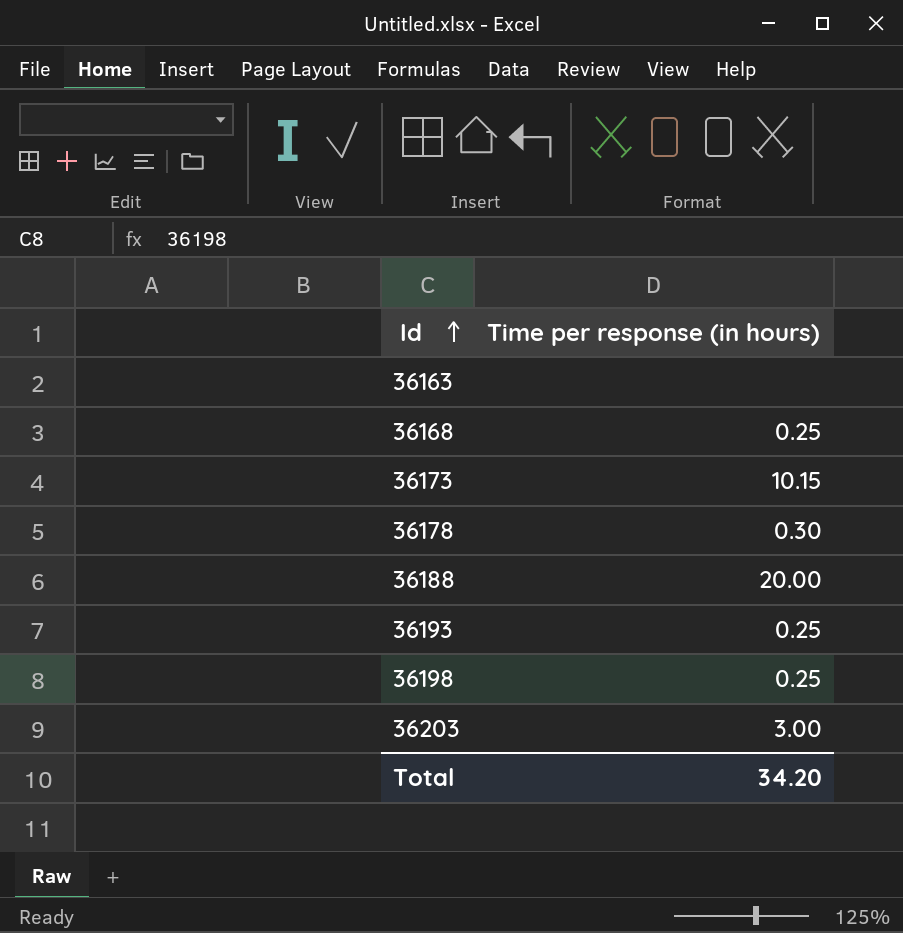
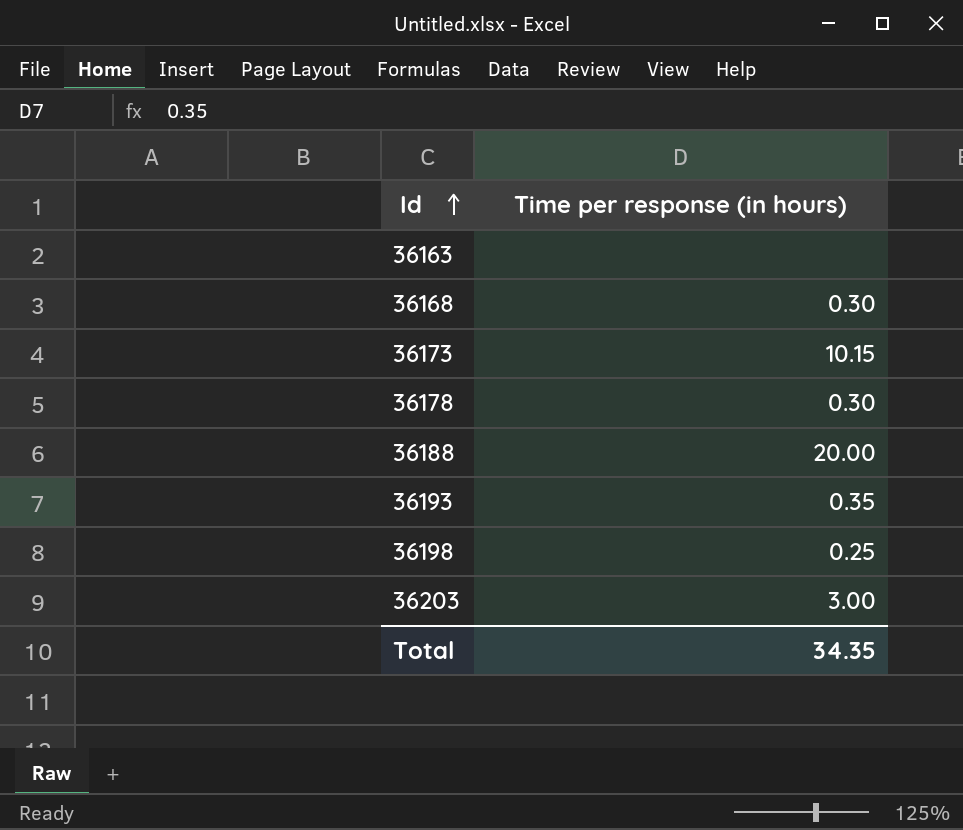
36168 | Time per response (in hours): 0.25 -> 0.30
36193 | Time per response (in hours): 0.25 -> 0.35
Total | Time per response (in hours): 34.20 -> 34.35

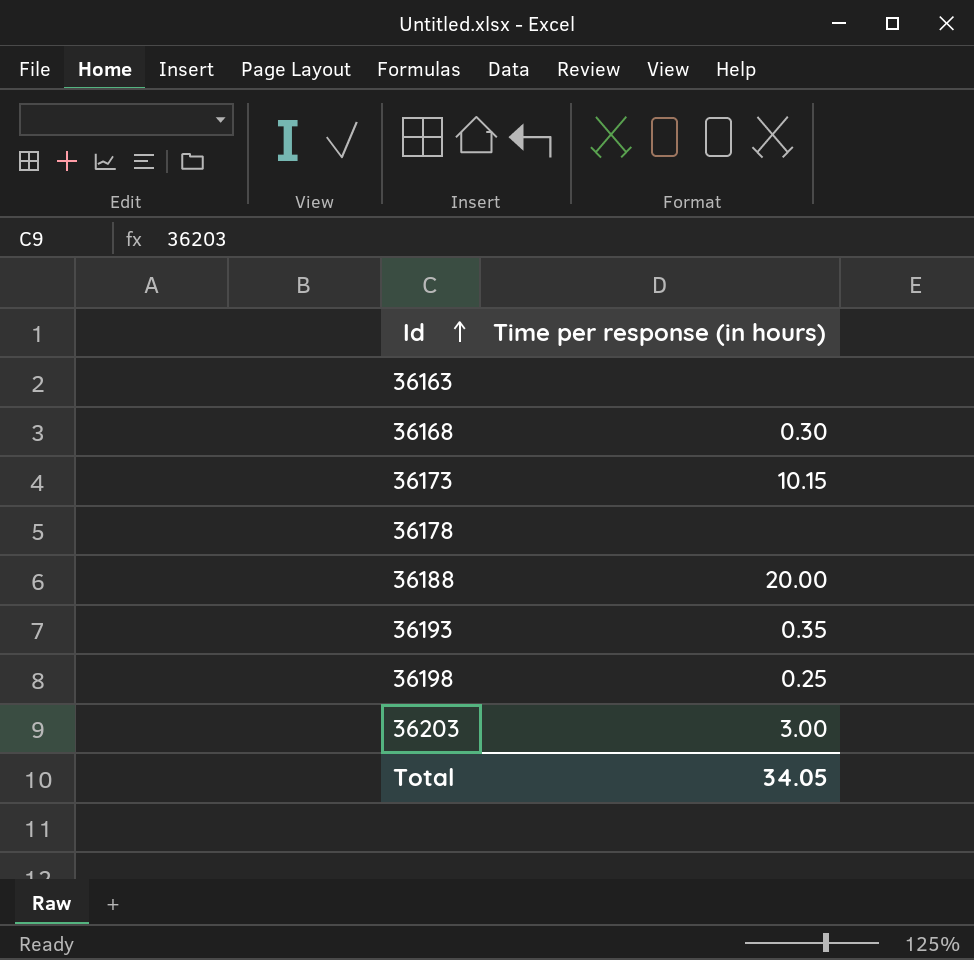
36178 | Time per response (in hours): 0.30 -> none
Total | Time per response (in hours): 34.35 -> 34.05

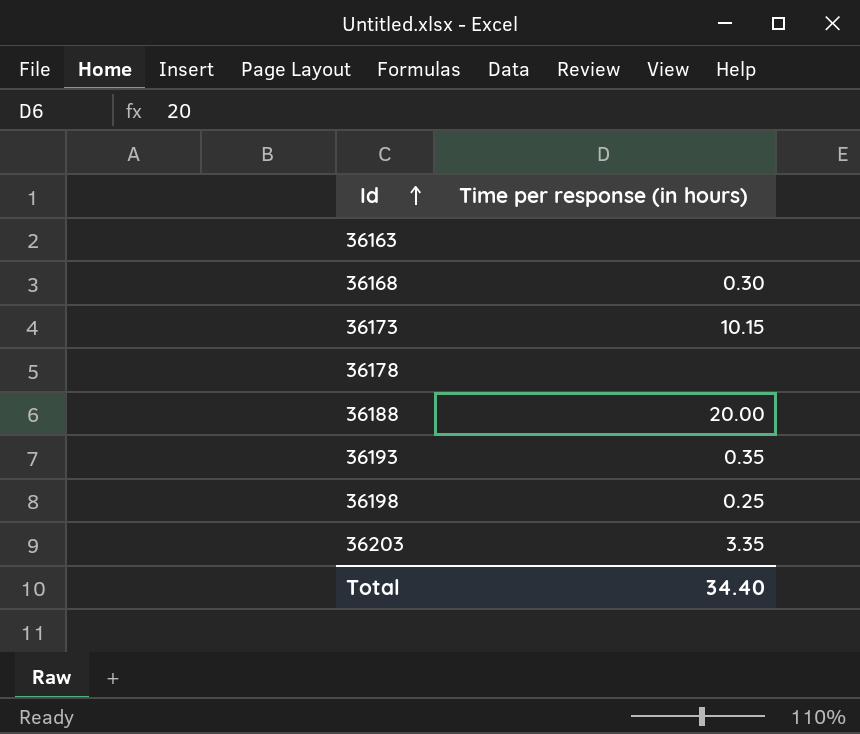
36203 | Time per response (in hours): 3.00 -> 3.35
Total | Time per response (in hours): 34.05 -> 34.40

